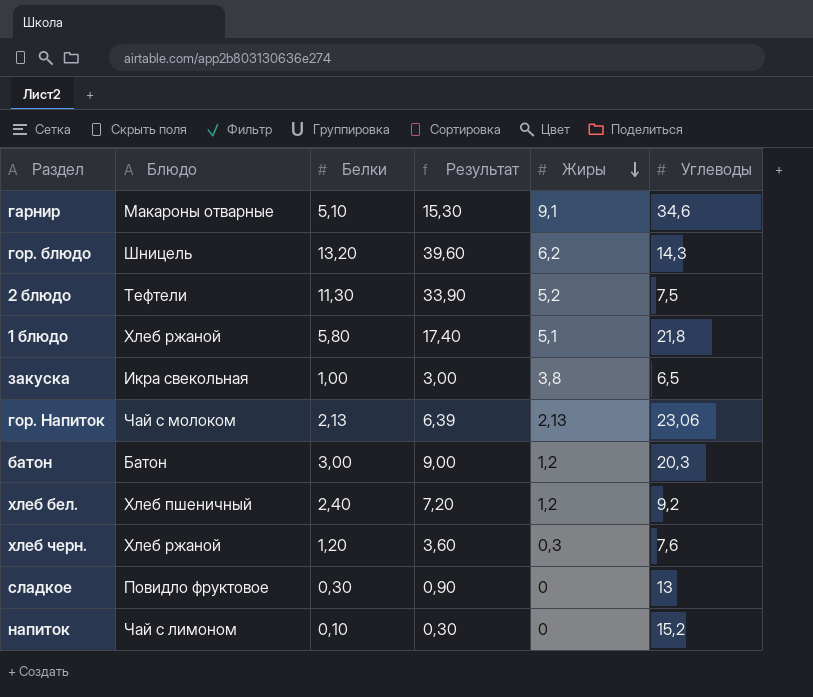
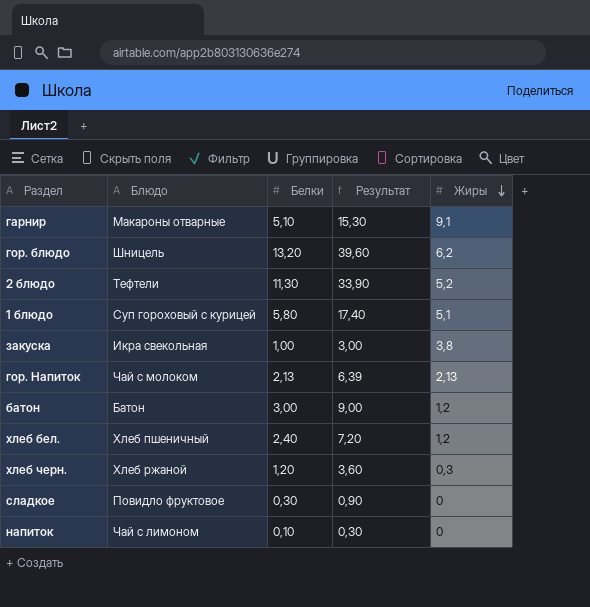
column Углеводы | position: 6 -> none
1 блюдо | Блюдо: Хлеб ржаной -> Суп гороховый с курицей

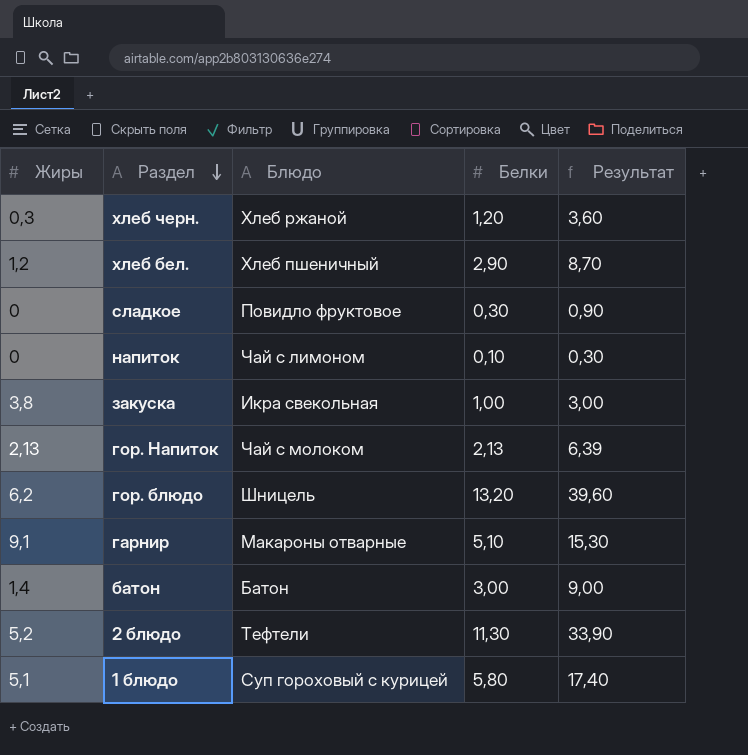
row order: Жиры descending -> Раздел descending
column Жиры | position: 5 -> 1
хлеб бел. | Белки: 2,40 -> 2,90
хлеб бел. | Результат: 7,20 -> 8,70
батон | Жиры: 1,2 -> 1,4

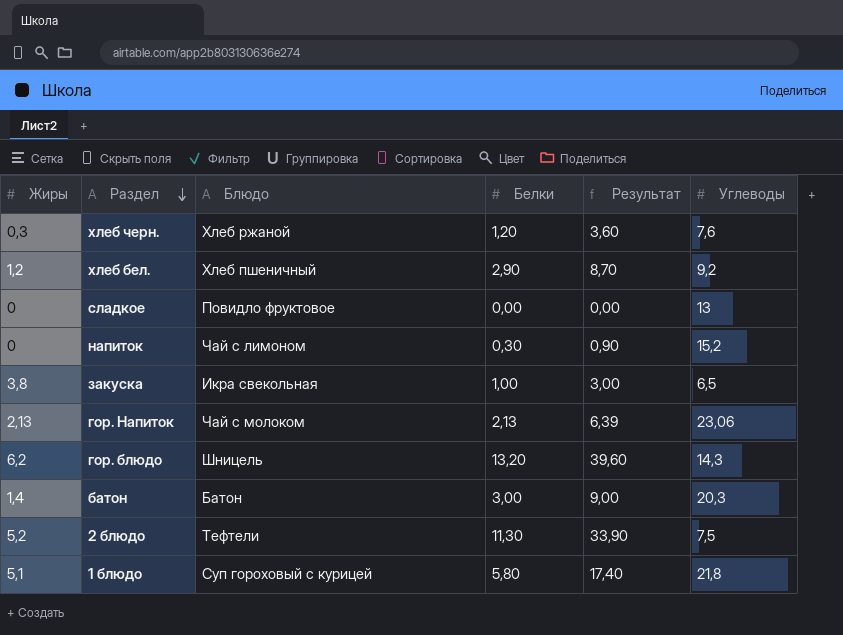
column Углеводы | position: none -> 6
row гарнир: 9,1 | Макароны отварные | 5,10 | 15,30 -> none
сладкое | Белки: 0,30 -> 0,00
сладкое | Результат: 0,90 -> 0,00
напиток | Белки: 0,10 -> 0,30
напиток | Результат: 0,30 -> 0,90

